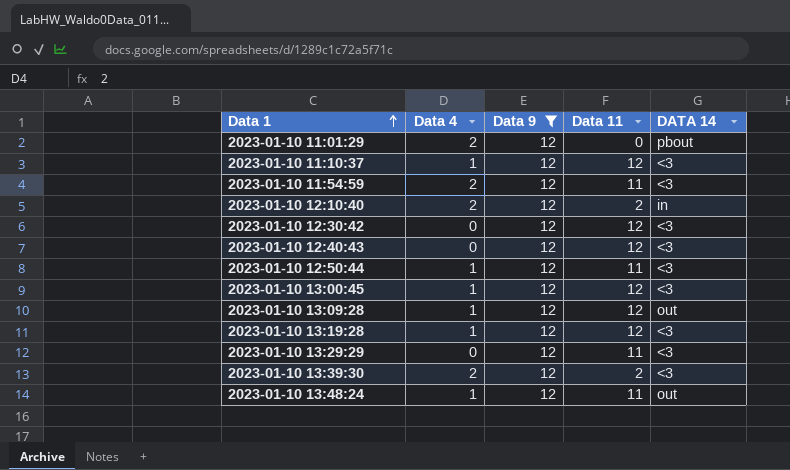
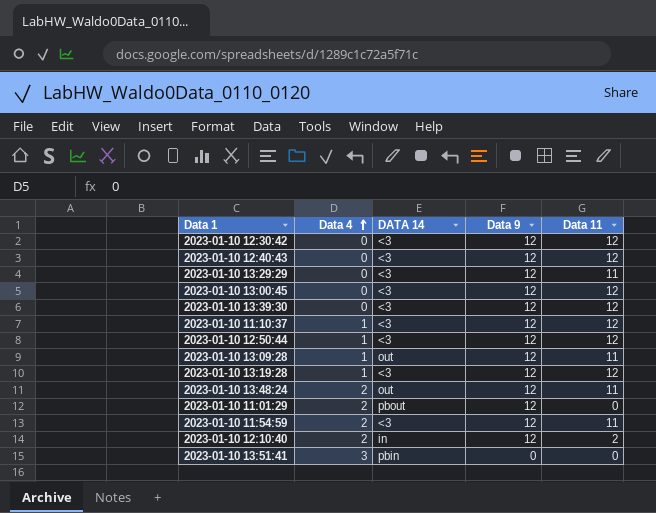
filter: Data 9 = 12 -> none
row order: Data 1 ascending -> Data 4 ascending
column DATA 14 | position: 5 -> 3
2023-01-10 13:00:45 | Data 4: 1 -> 0
2023-01-10 13:39:30 | Data 4: 2 -> 0
2023-01-10 13:39:30 | Data 11: 2 -> 12
2023-01-10 12:50:44 | Data 11: 11 -> 12
2023-01-10 13:09:28 | Data 11: 12 -> 11
2023-01-10 13:48:24 | Data 4: 1 -> 2

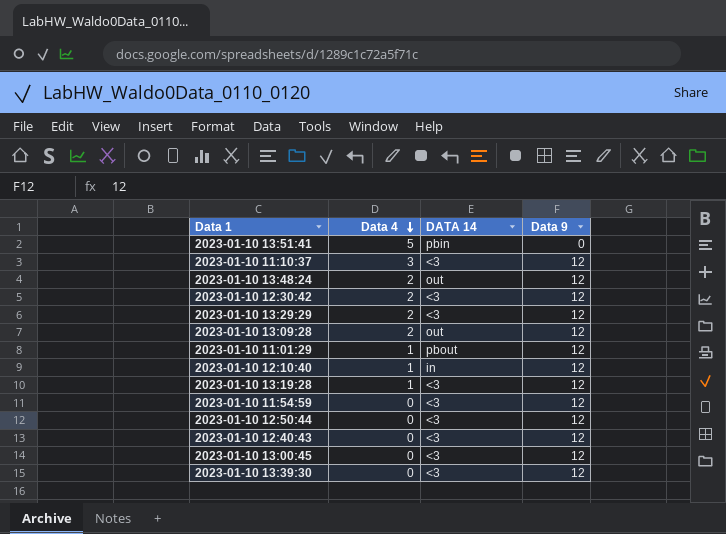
row order: Data 4 ascending -> Data 4 descending
column Data 11 | position: 5 -> none
2023-01-10 13:51:41 | Data 4: 3 -> 5
2023-01-10 11:10:37 | Data 4: 1 -> 3
2023-01-10 12:30:42 | Data 4: 0 -> 2
2023-01-10 13:29:29 | Data 4: 0 -> 2
2023-01-10 13:09:28 | Data 4: 1 -> 2
2023-01-10 11:01:29 | Data 4: 2 -> 1
2023-01-10 12:10:40 | Data 4: 2 -> 1
2023-01-10 11:54:59 | Data 4: 2 -> 0
2023-01-10 12:50:44 | Data 4: 1 -> 0

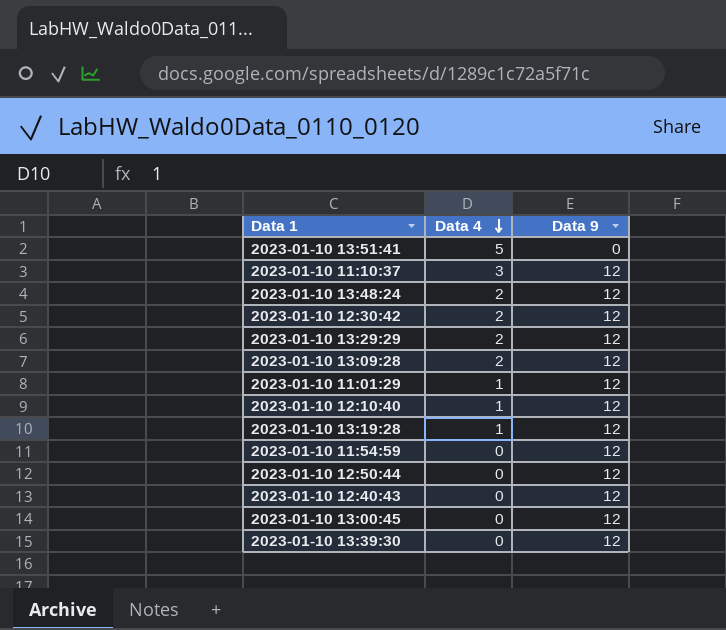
column DATA 14 | position: 3 -> none

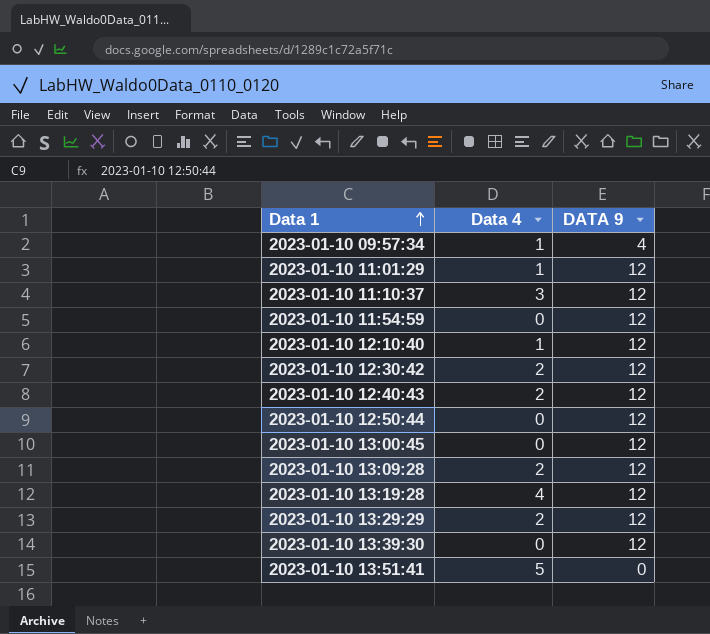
row order: Data 4 descending -> Data 1 ascending
column name: Data 9 -> DATA 9
row 2023-01-10 13:48:24: 2 | 12 -> none
row 2023-01-10 09:57:34: none -> 1 | 4
2023-01-10 12:40:43 | Data 4: 0 -> 2
2023-01-10 13:19:28 | Data 4: 1 -> 4

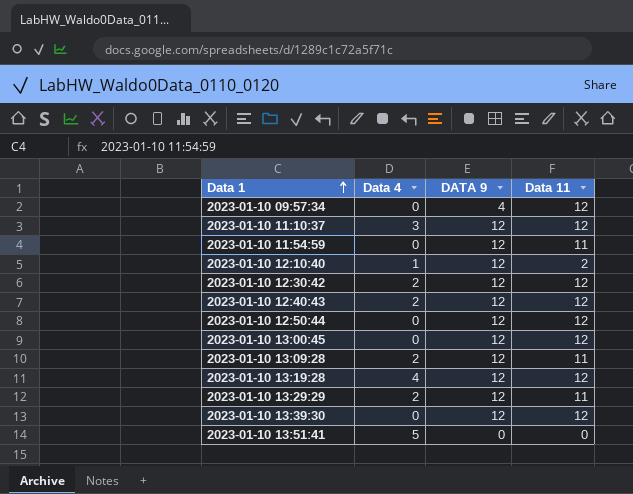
column Data 11 | position: none -> 4
row 2023-01-10 11:01:29: 1 | 12 -> none
2023-01-10 09:57:34 | Data 4: 1 -> 0

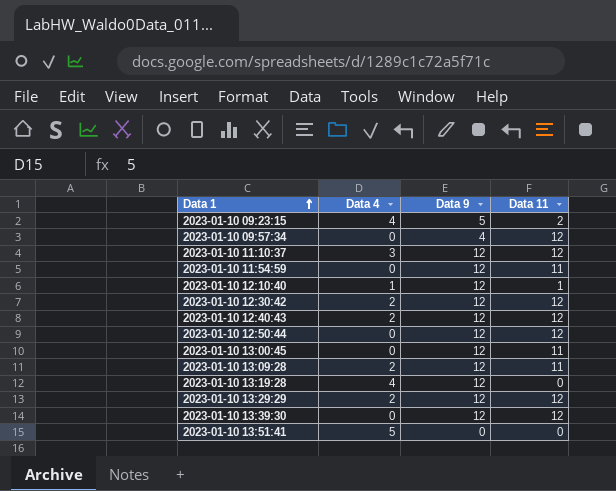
column name: DATA 9 -> Data 9
row 2023-01-10 09:23:15: none -> 4 | 5 | 2
2023-01-10 12:10:40 | Data 11: 2 -> 1
2023-01-10 13:00:45 | Data 11: 12 -> 11
2023-01-10 13:19:28 | Data 11: 12 -> 0
2023-01-10 13:29:29 | Data 11: 11 -> 12

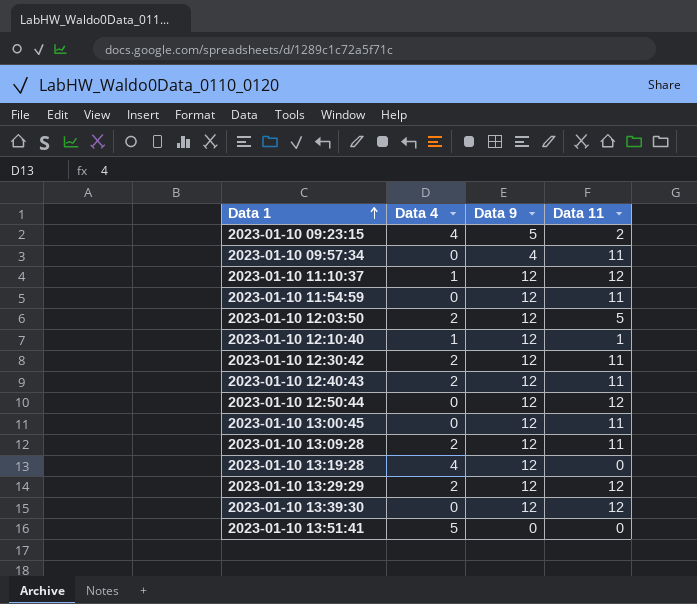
2023-01-10 09:57:34 | Data 11: 12 -> 11
2023-01-10 11:10:37 | Data 4: 3 -> 1
row 2023-01-10 12:03:50: none -> 2 | 12 | 5
2023-01-10 12:30:42 | Data 11: 12 -> 11
2023-01-10 12:40:43 | Data 11: 12 -> 11

